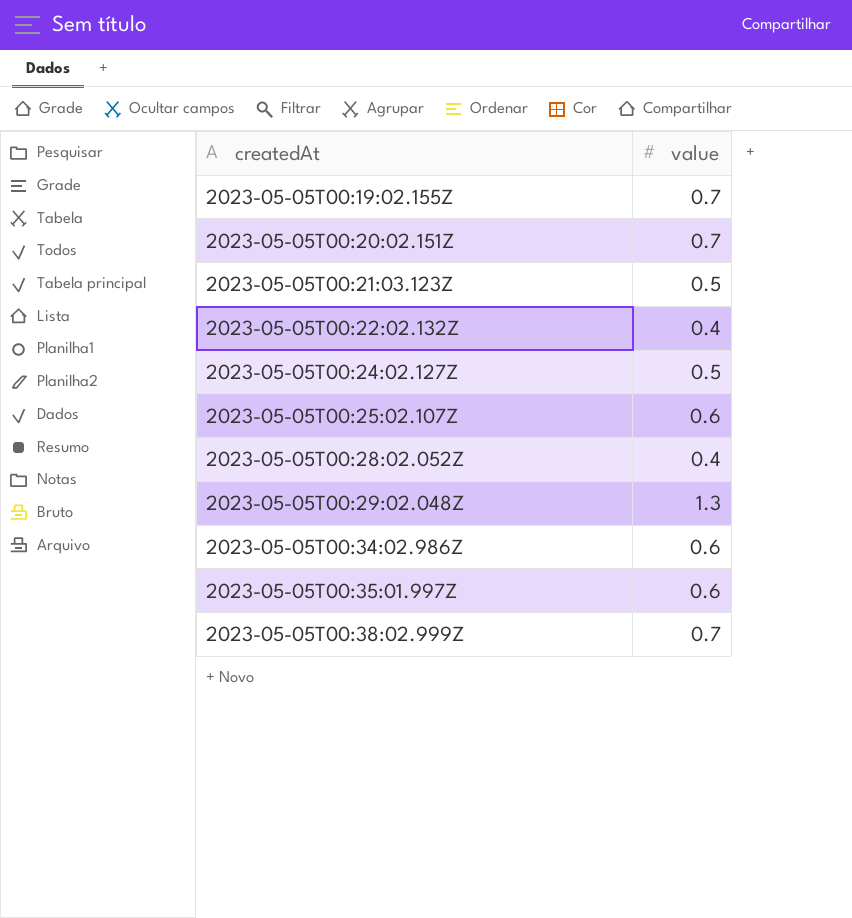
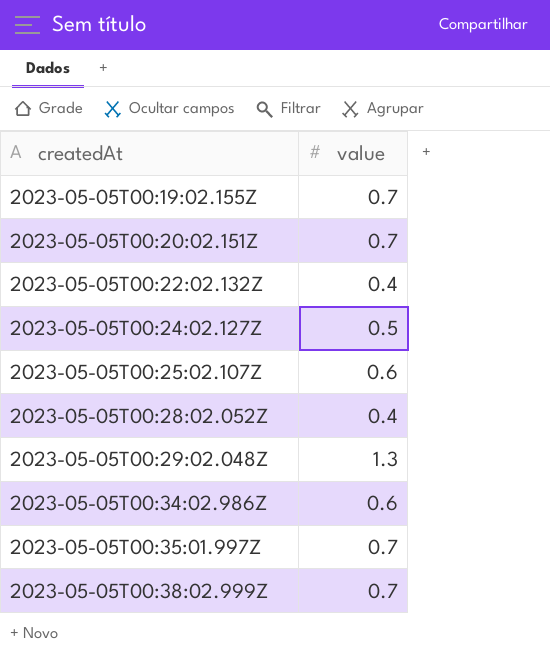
row 2023-05-05T00:21:03.123Z: 0.5 -> none
2023-05-05T00:35:01.997Z | value: 0.6 -> 0.7

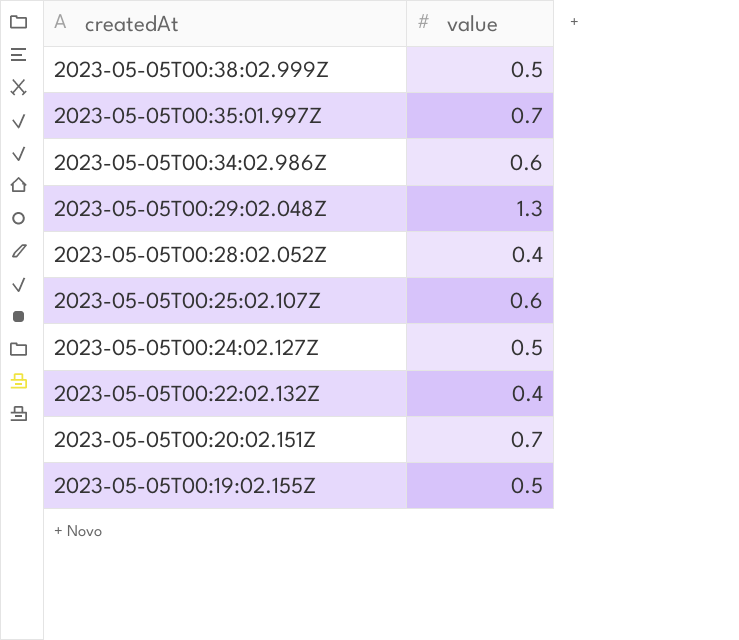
row order: createdAt ascending -> createdAt descending
2023-05-05T00:38:02.999Z | value: 0.7 -> 0.5
2023-05-05T00:19:02.155Z | value: 0.7 -> 0.5

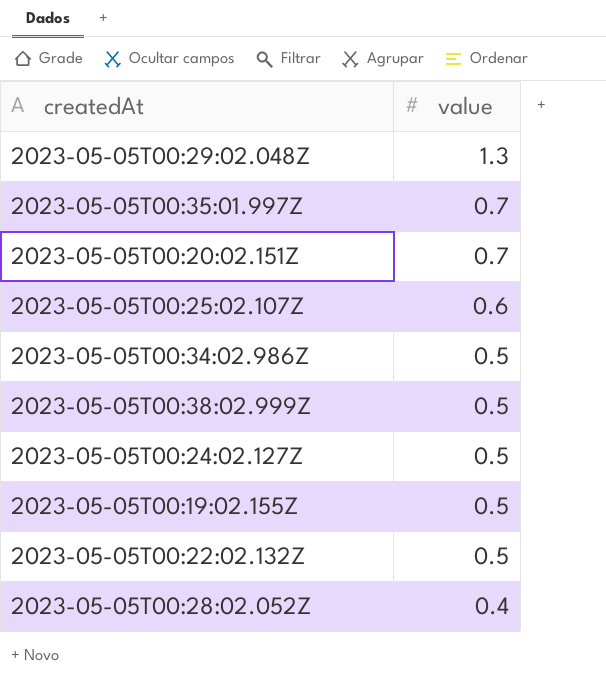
row order: createdAt descending -> value descending
2023-05-05T00:34:02.986Z | value: 0.6 -> 0.5
2023-05-05T00:22:02.132Z | value: 0.4 -> 0.5

